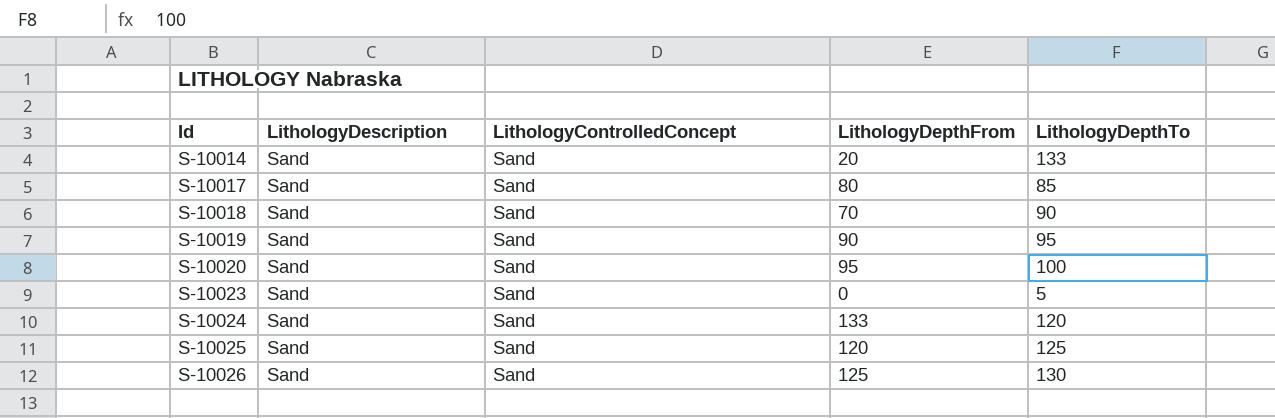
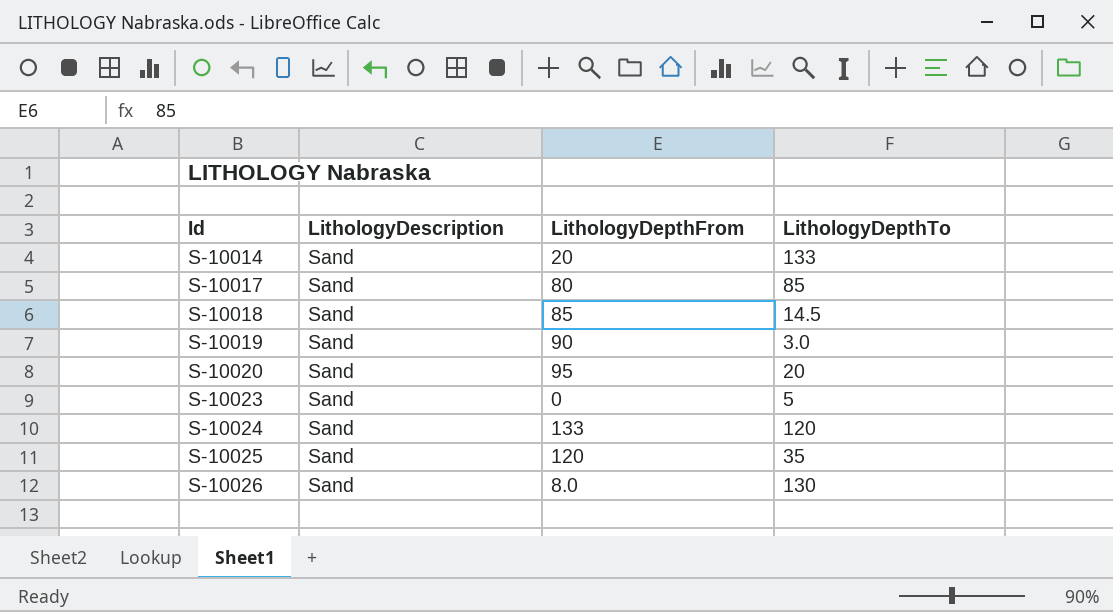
column LithologyControlledConcept | position: 3 -> none
S-10018 | LithologyDepthFrom: 70 -> 85
S-10018 | LithologyDepthTo: 90 -> 14.5
S-10019 | LithologyDepthTo: 95 -> 3.0
S-10020 | LithologyDepthTo: 100 -> 20
S-10025 | LithologyDepthTo: 125 -> 35
S-10026 | LithologyDepthFrom: 125 -> 8.0

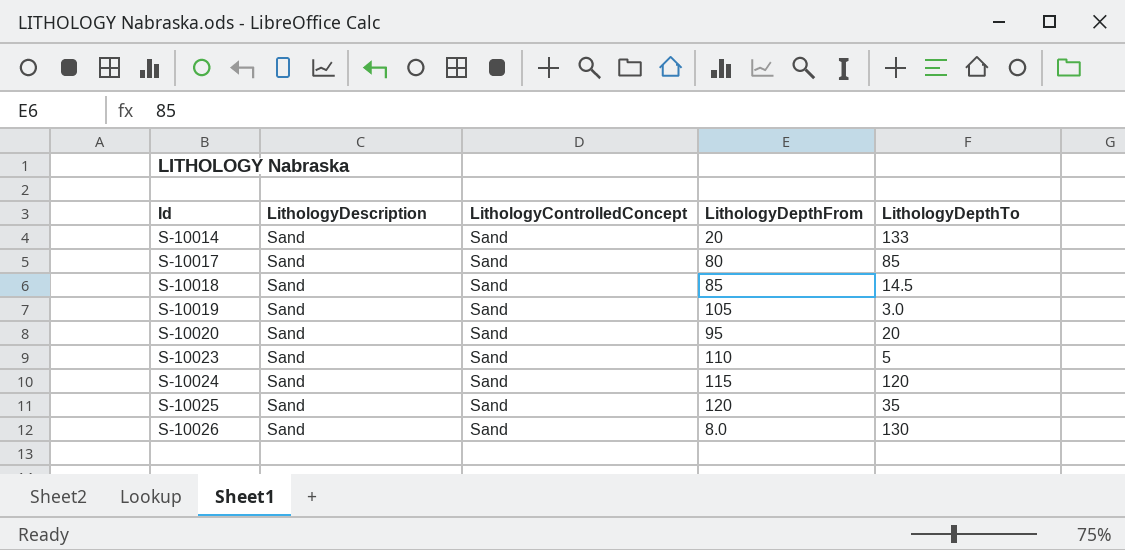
column LithologyControlledConcept | position: none -> 3
S-10019 | LithologyDepthFrom: 90 -> 105
S-10023 | LithologyDepthFrom: 0 -> 110
S-10024 | LithologyDepthFrom: 133 -> 115

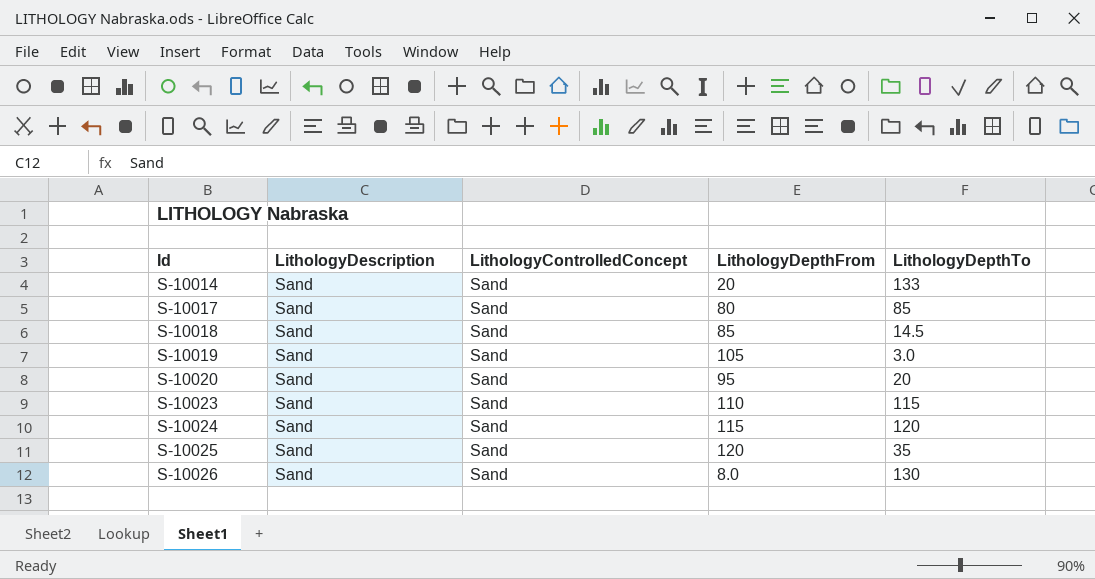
S-10023 | LithologyDepthTo: 5 -> 115

